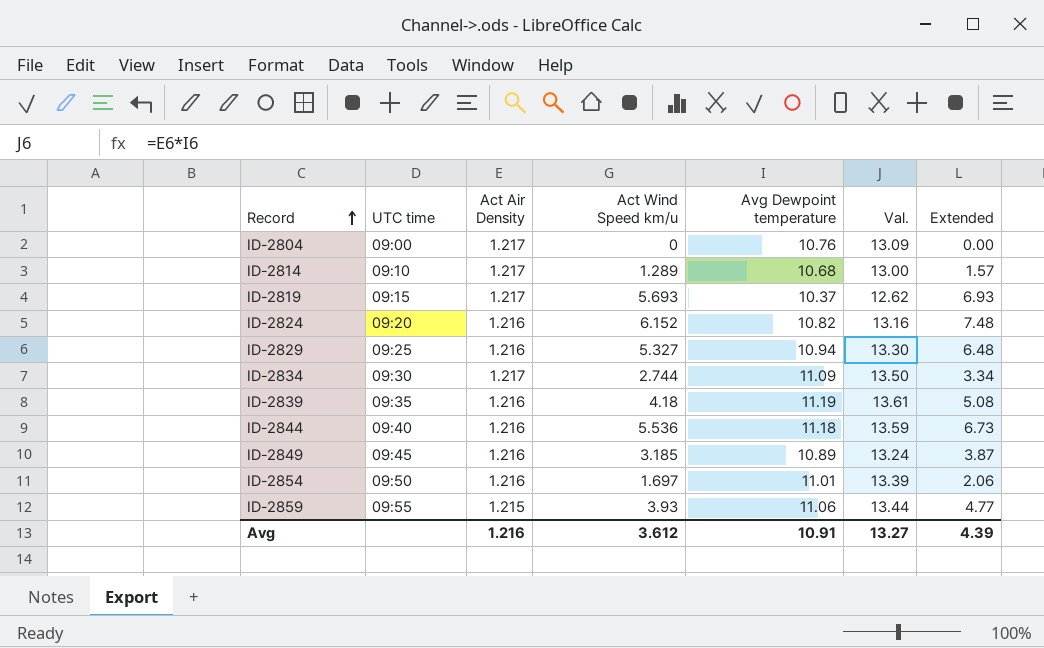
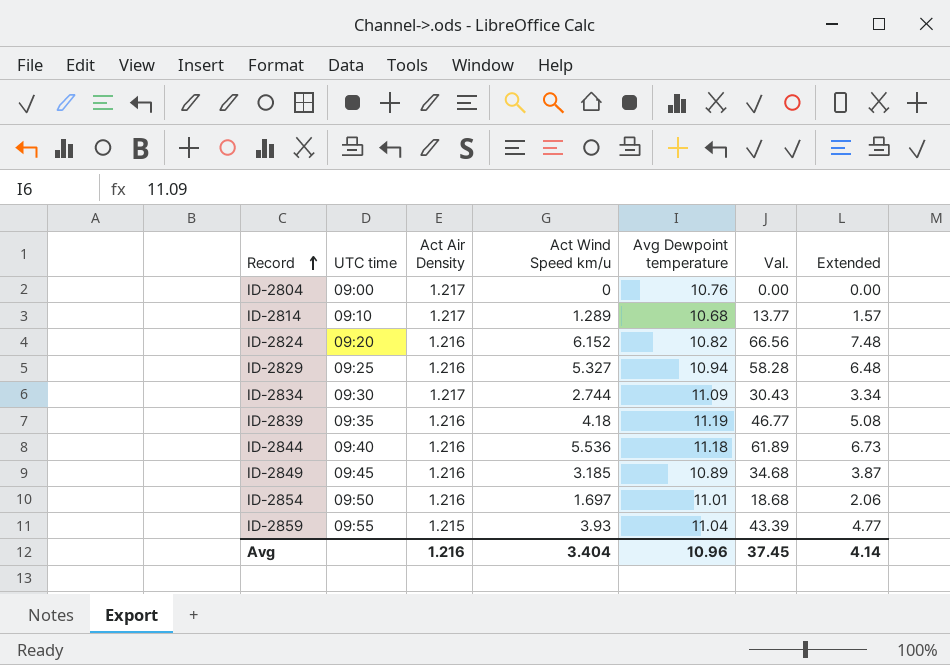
column Val. | formula: [Act Air Density] * [Avg Dewpoint temperature] -> [Act Wind Speed km/u] * [Avg Dewpoint temperature]
row ID-2819: 09:15 | 1.217 | 5.693 | 10.37 | 12.62 | 6.93 -> none
ID-2859 | Avg Dewpoint temperature: 11.06 -> 11.04
Avg | Act Wind Speed km/u: 3.612 -> 3.404
Avg | Avg Dewpoint temperature: 10.91 -> 10.96
Avg | Val.: 13.27 -> 37.45
Avg | Extended: 4.39 -> 4.14

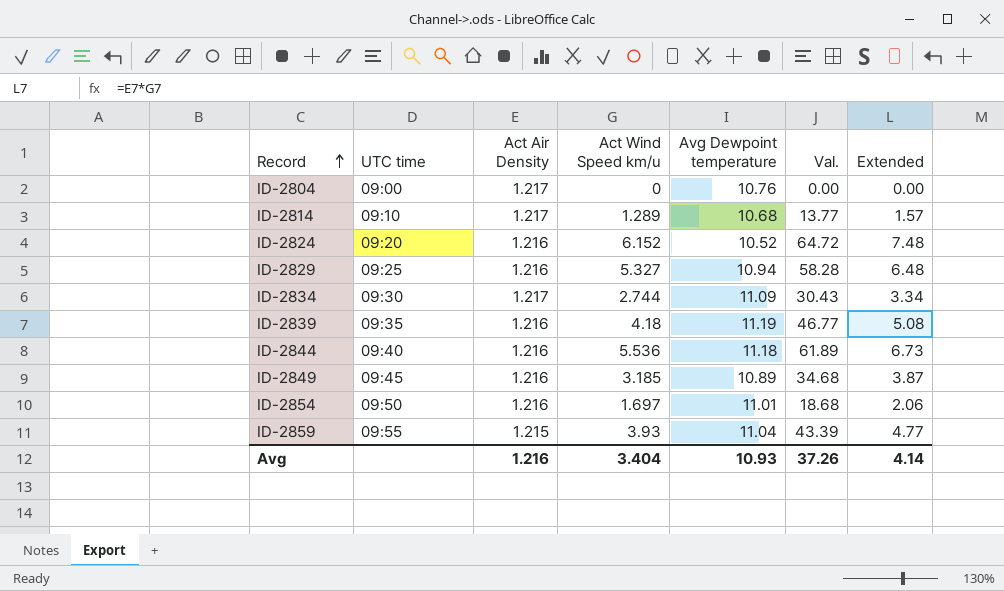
ID-2824 | Avg Dewpoint temperature: 10.82 -> 10.52
ID-2824 | Val.: 66.56 -> 64.72
Avg | Avg Dewpoint temperature: 10.96 -> 10.93
Avg | Val.: 37.45 -> 37.26

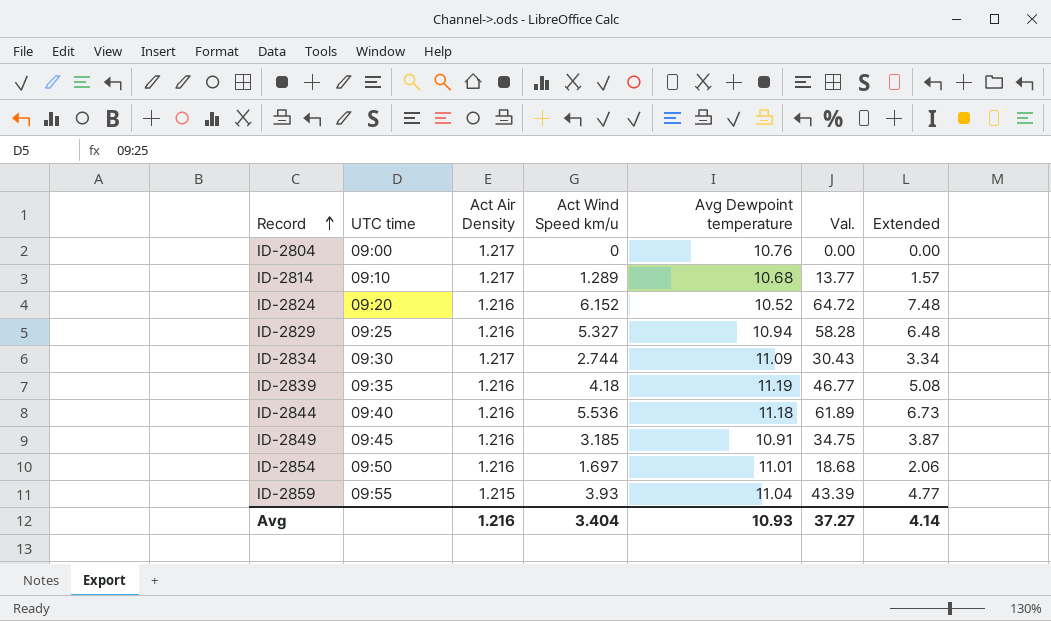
ID-2849 | Avg Dewpoint temperature: 10.89 -> 10.91
ID-2849 | Val.: 34.68 -> 34.75
Avg | Val.: 37.26 -> 37.27

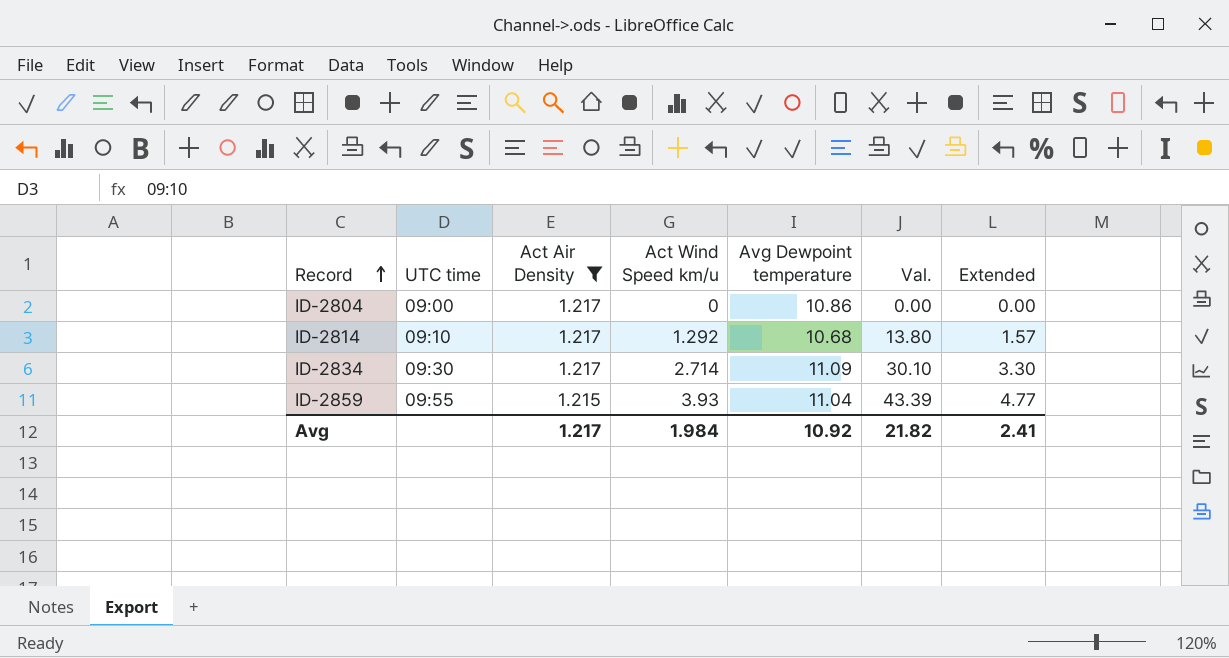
filter: none -> Act Air Density != 1.216
ID-2804 | Avg Dewpoint temperature: 10.76 -> 10.86
ID-2814 | Act Wind Speed km/u: 1.289 -> 1.292
ID-2814 | Val.: 13.77 -> 13.80
ID-2834 | Act Wind Speed km/u: 2.744 -> 2.714
ID-2834 | Val.: 30.43 -> 30.10
ID-2834 | Extended: 3.34 -> 3.30
Avg | Act Air Density: 1.216 -> 1.217
Avg | Act Wind Speed km/u: 3.404 -> 1.984
Avg | Avg Dewpoint temperature: 10.93 -> 10.92
Avg | Val.: 37.27 -> 21.82
Avg | Extended: 4.14 -> 2.41

